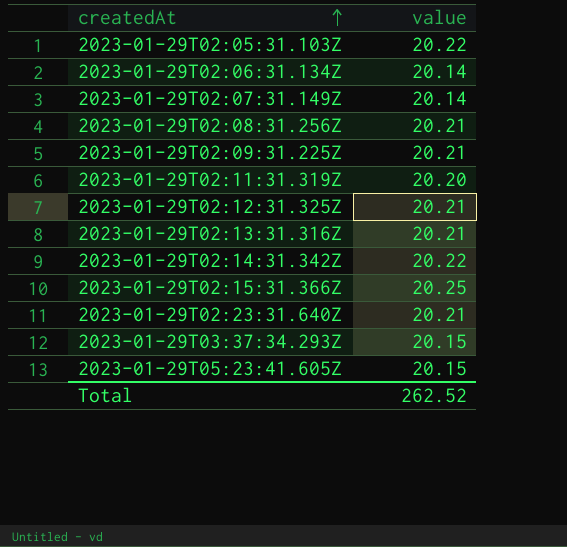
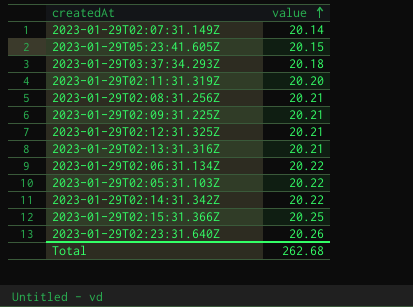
row order: createdAt ascending -> value ascending
2023-01-29T03:37:34.293Z | value: 20.15 -> 20.18
2023-01-29T02:06:31.134Z | value: 20.14 -> 20.22
2023-01-29T02:23:31.640Z | value: 20.21 -> 20.26
Total | value: 262.52 -> 262.68

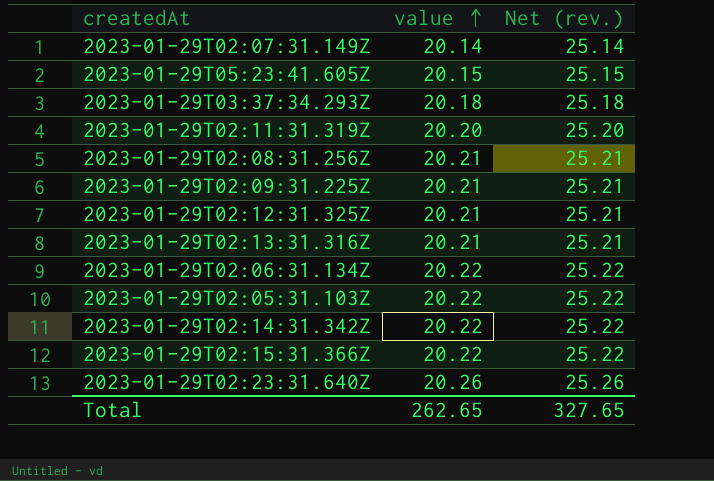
column Net (rev.) | formula: none -> [value] + 5
2023-01-29T02:15:31.366Z | value: 20.25 -> 20.22
Total | value: 262.68 -> 262.65

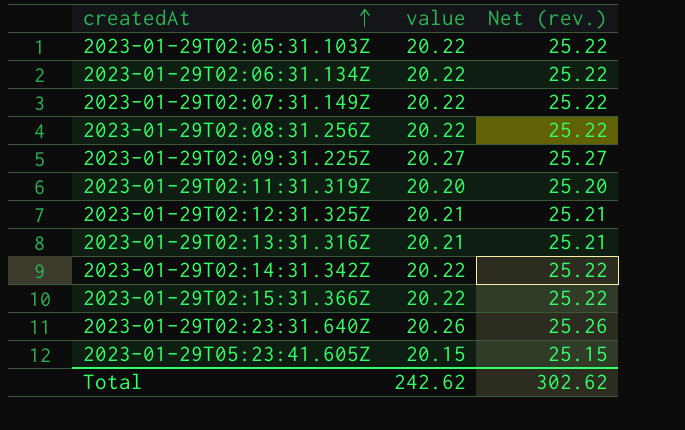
row order: value ascending -> createdAt ascending
row 2023-01-29T03:37:34.293Z: 20.18 | 25.18 -> none
2023-01-29T02:07:31.149Z | value: 20.14 -> 20.22
2023-01-29T02:07:31.149Z | Net (rev.): 25.14 -> 25.22
2023-01-29T02:08:31.256Z | value: 20.21 -> 20.22
2023-01-29T02:08:31.256Z | Net (rev.): 25.21 -> 25.22
2023-01-29T02:09:31.225Z | value: 20.21 -> 20.27
2023-01-29T02:09:31.225Z | Net (rev.): 25.21 -> 25.27
Total | value: 262.65 -> 242.62
Total | Net (rev.): 327.65 -> 302.62

